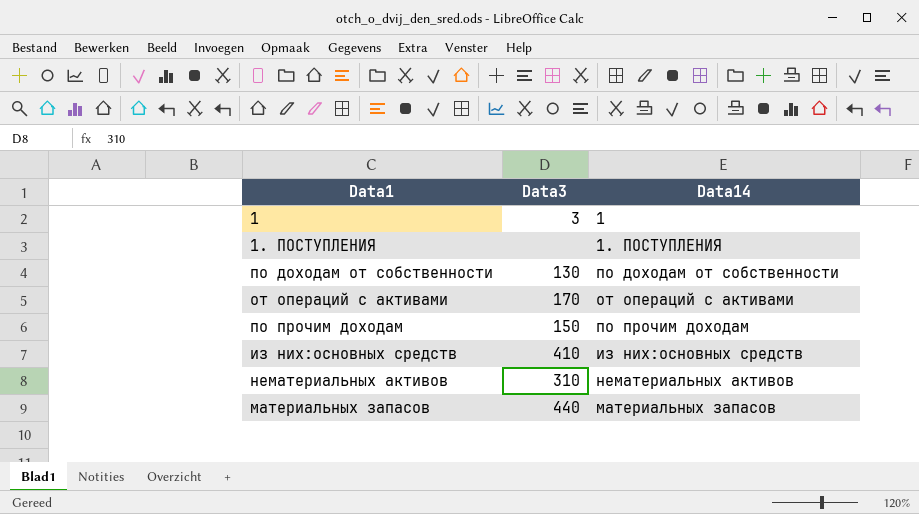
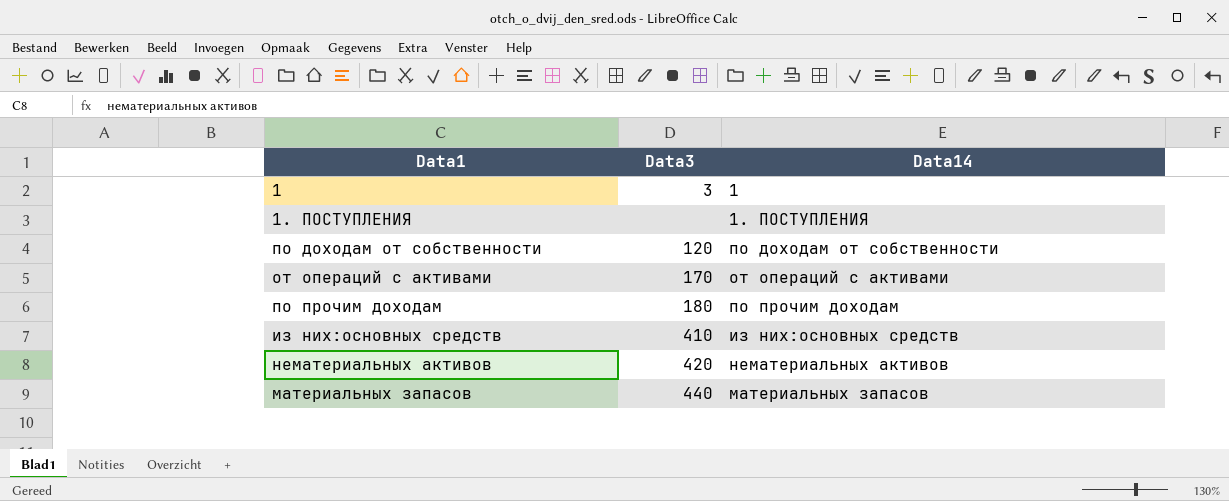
по доходам от собственности | Data3: 130 -> 120
по прочим доходам | Data3: 150 -> 180
нематериальных активов | Data3: 310 -> 420

